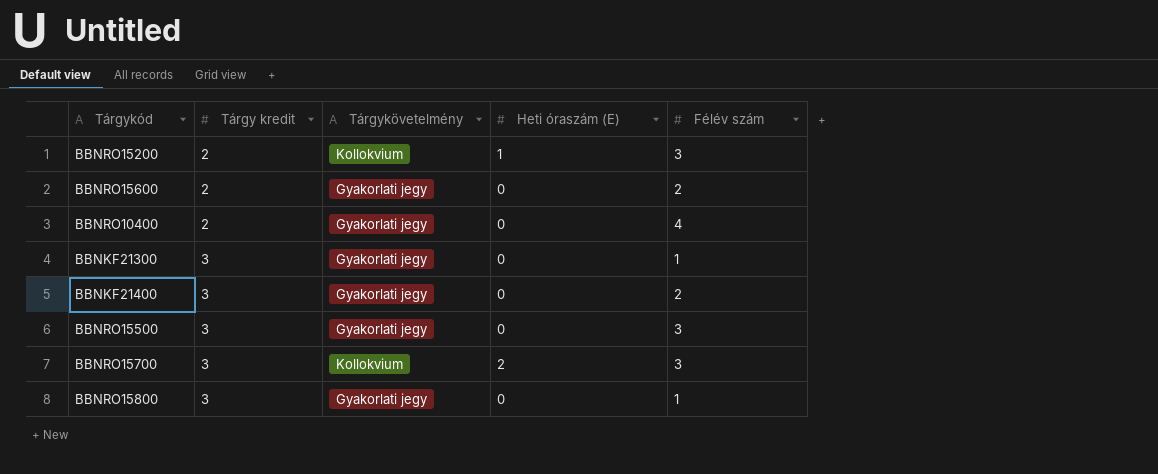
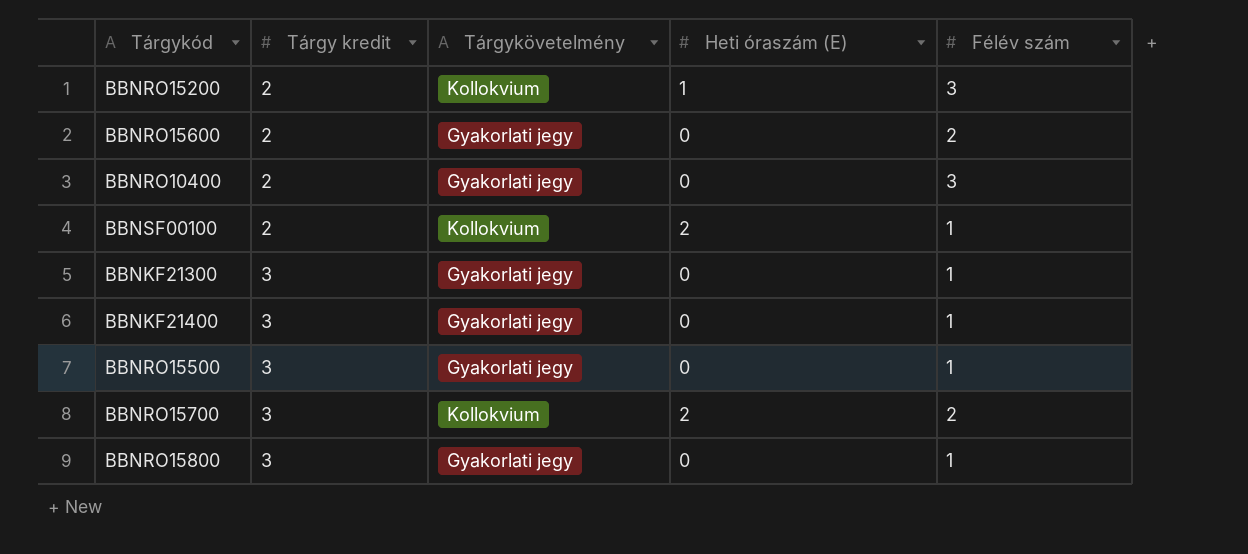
BBNRO10400 | Félév szám: 4 -> 3
row BBNSF00100: none -> 2 | Kollokvium | 2 | 1
BBNKF21400 | Félév szám: 2 -> 1
BBNRO15500 | Félév szám: 3 -> 1
BBNRO15700 | Félév szám: 3 -> 2

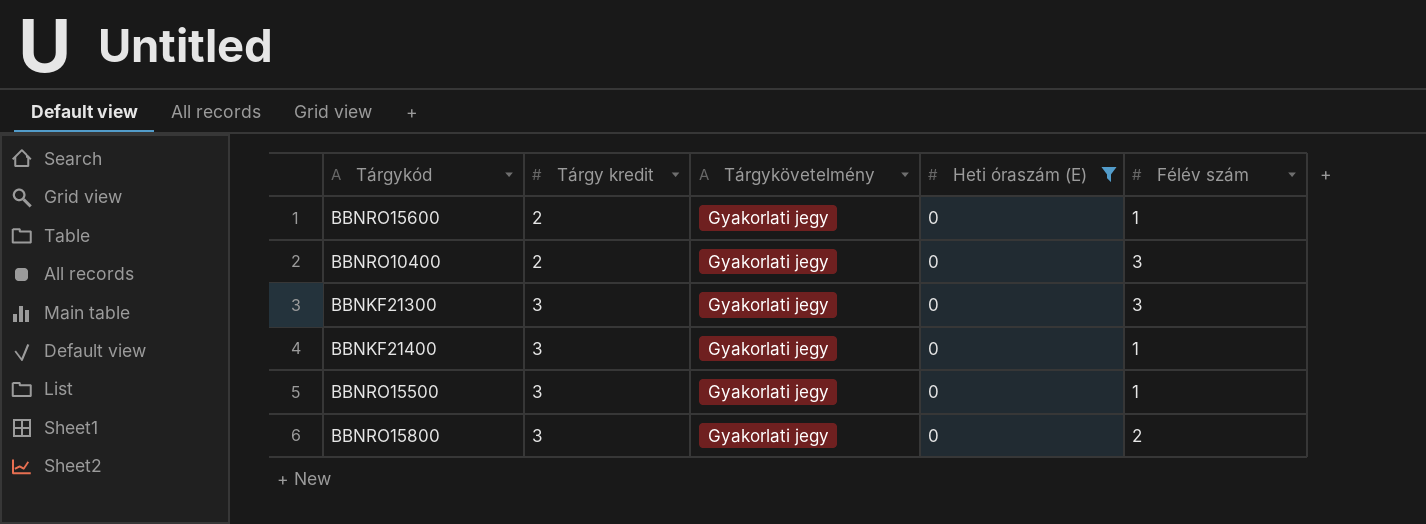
filter: none -> Heti óraszám (E) = 0
BBNRO15600 | Félév szám: 2 -> 1
BBNKF21300 | Félév szám: 1 -> 3
BBNRO15800 | Félév szám: 1 -> 2

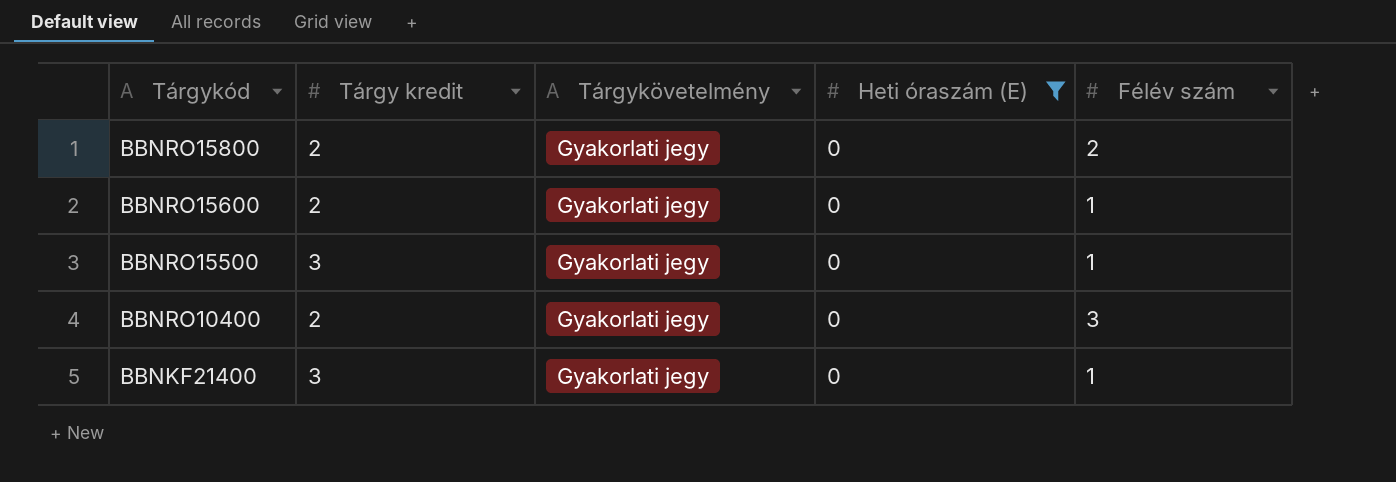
row order: Tárgy kredit ascending -> Tárgykód descending
row BBNKF21300: 3 | Gyakorlati jegy | 0 | 3 -> none
BBNRO15800 | Tárgy kredit: 3 -> 2

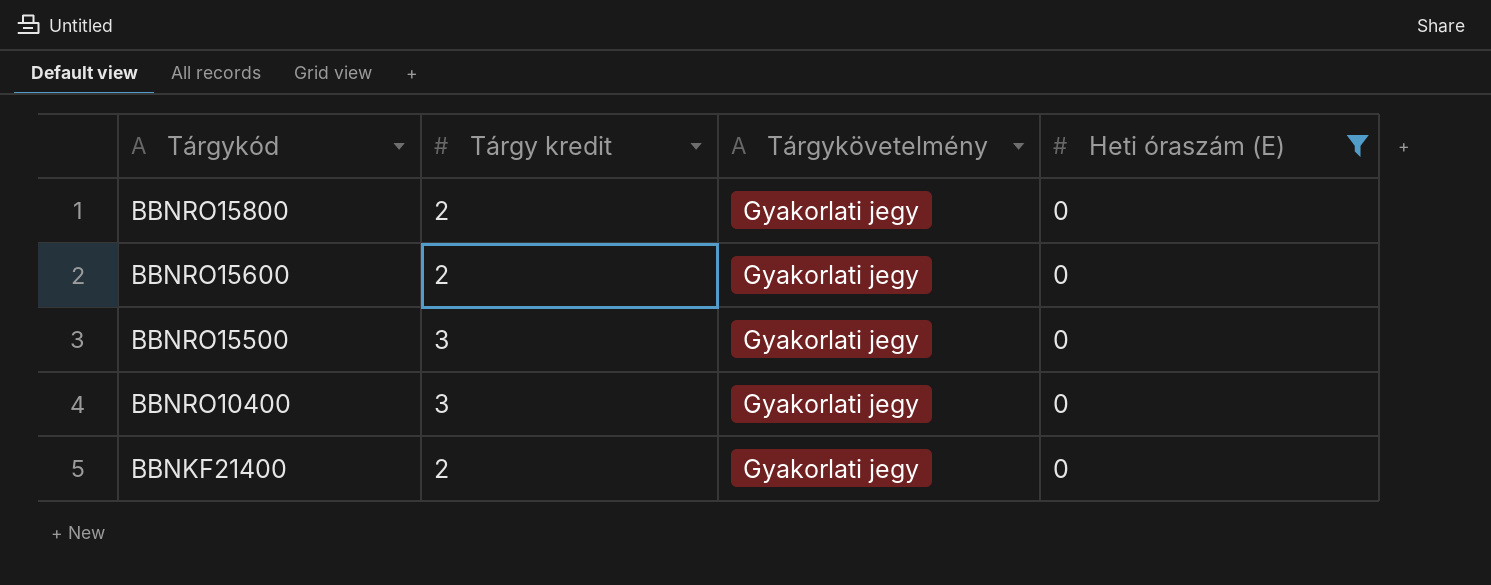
column Félév szám | position: 5 -> none
BBNRO10400 | Tárgy kredit: 2 -> 3
BBNKF21400 | Tárgy kredit: 3 -> 2

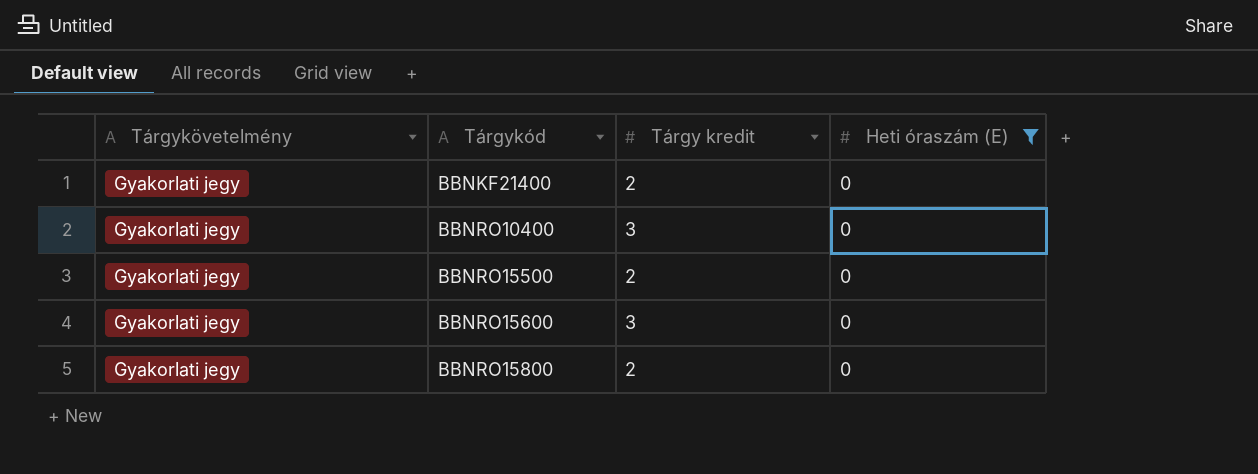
row order: Tárgykód descending -> Tárgykód ascending
column Tárgykövetelmény | position: 3 -> 1
BBNRO15500 | Tárgy kredit: 3 -> 2
BBNRO15600 | Tárgy kredit: 2 -> 3

